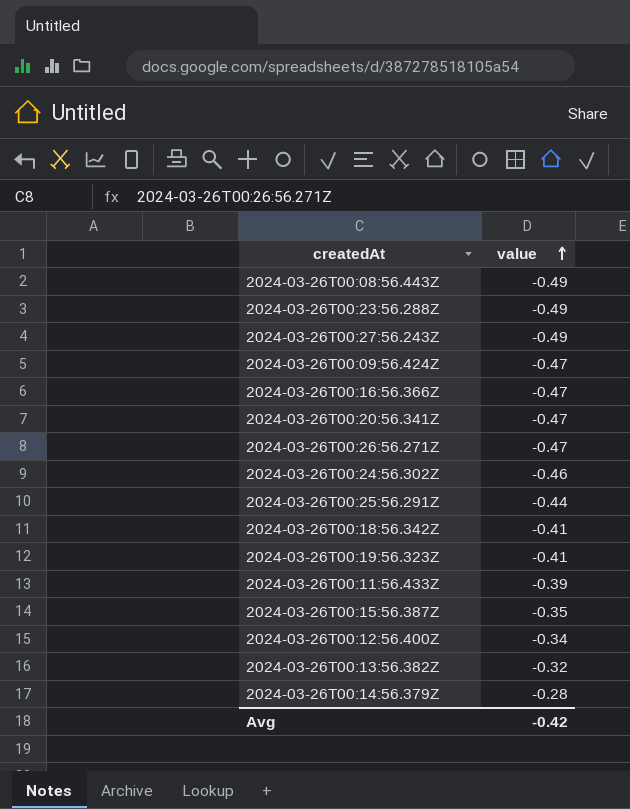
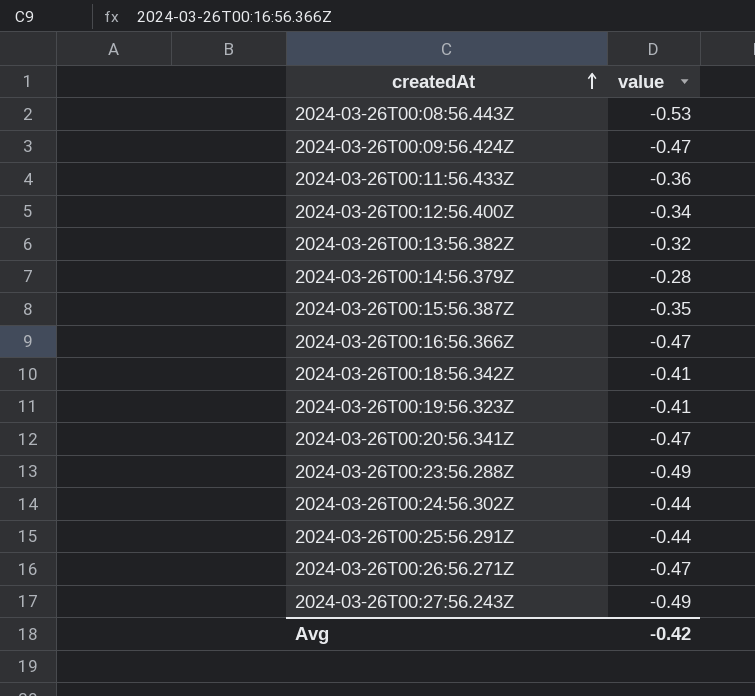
row order: value ascending -> createdAt ascending
2024-03-26T00:08:56.443Z | value: -0.49 -> -0.53
2024-03-26T00:11:56.433Z | value: -0.39 -> -0.36
2024-03-26T00:24:56.302Z | value: -0.46 -> -0.44

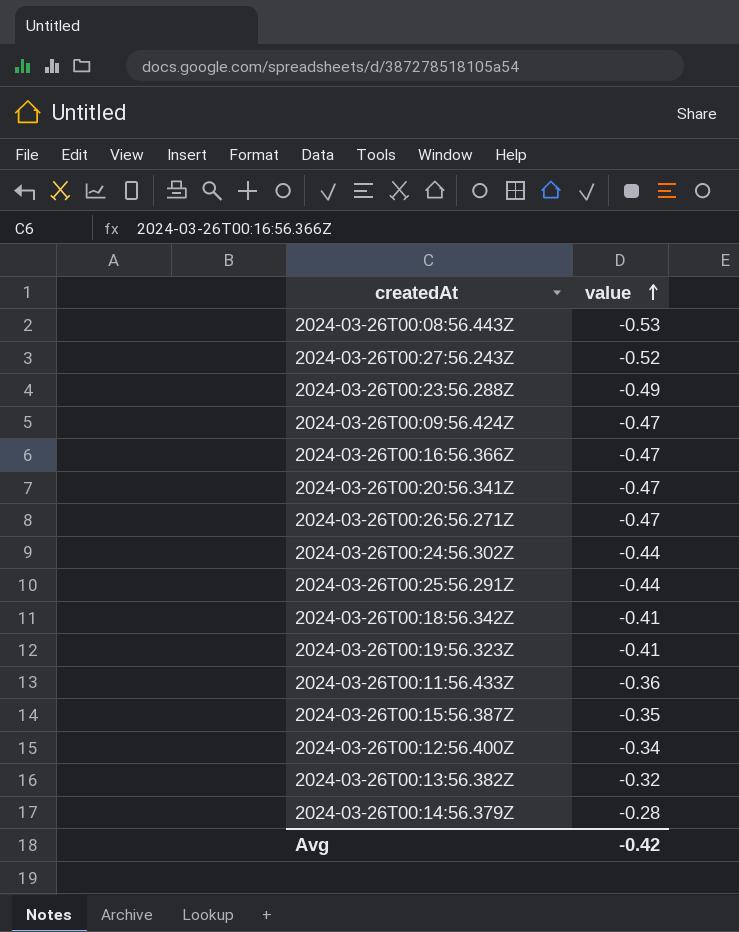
row order: createdAt ascending -> value ascending
2024-03-26T00:27:56.243Z | value: -0.49 -> -0.52

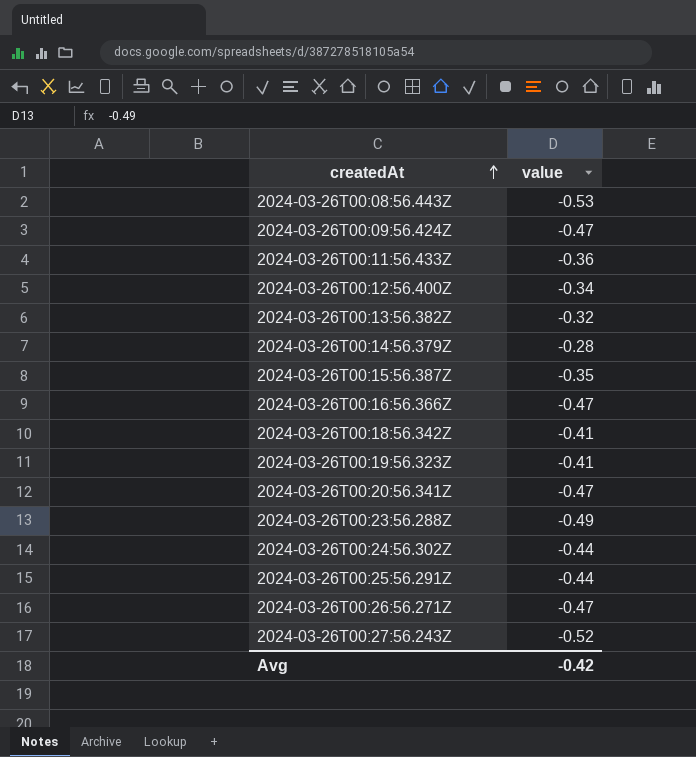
row order: value ascending -> createdAt ascending

